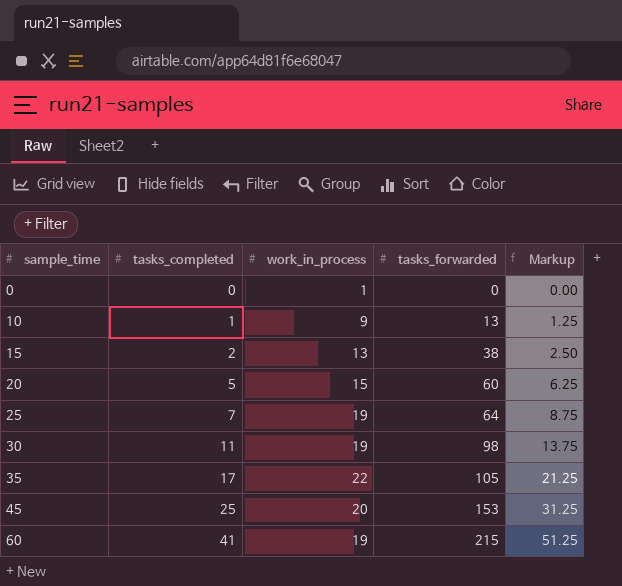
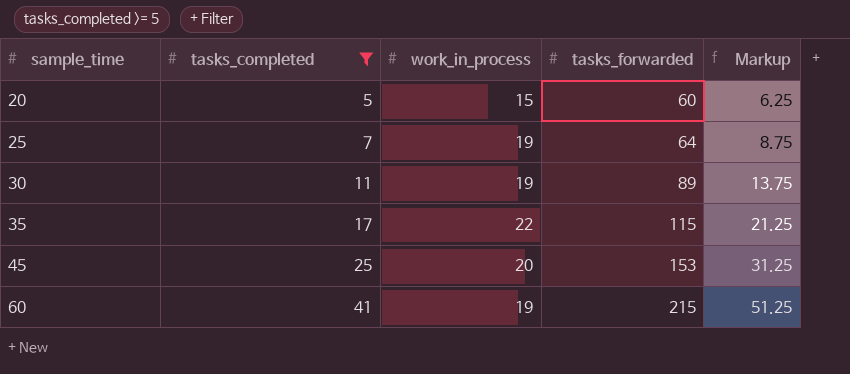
filter: none -> tasks_completed >= 5
30 | tasks_forwarded: 98 -> 89
35 | tasks_forwarded: 105 -> 115

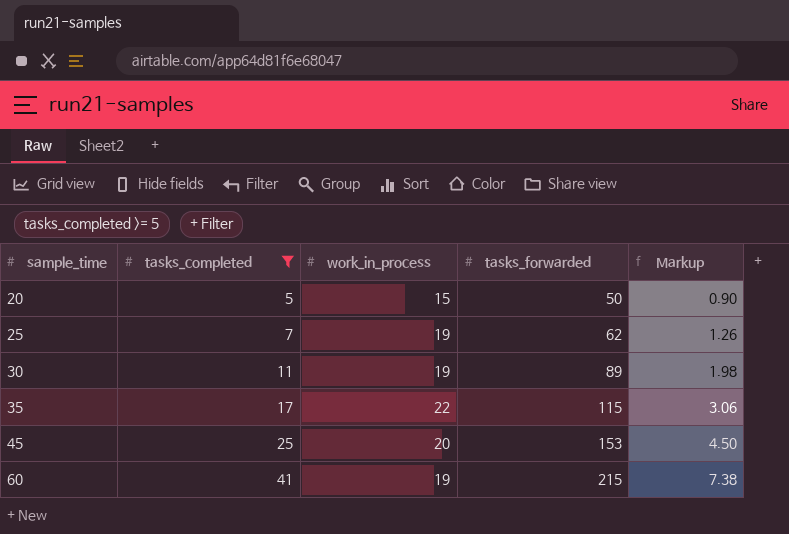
column Markup | formula: [tasks_completed] * 1.25 -> [tasks_completed] * 0.18
20 | tasks_forwarded: 60 -> 50
25 | tasks_forwarded: 64 -> 62

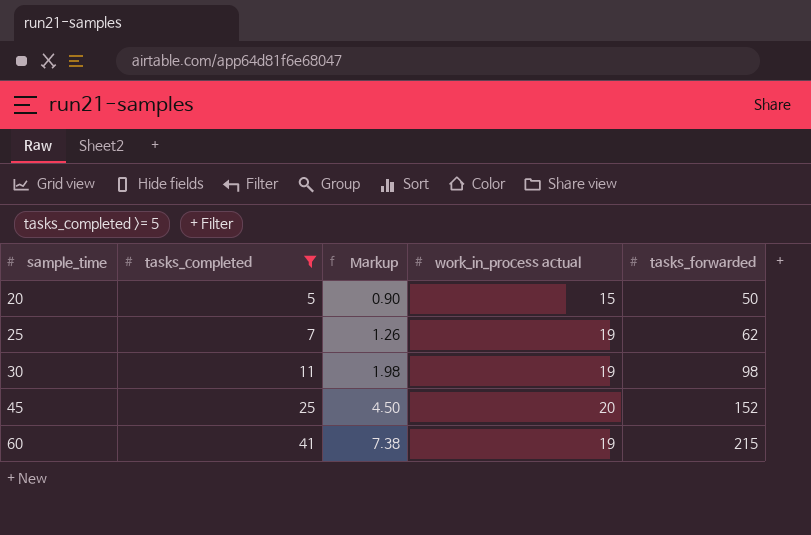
column Markup | position: 5 -> 3
column name: work_in_process -> work_in_process actual
row 35: 17 | 22 | 115 | 3.06 -> none
30 | tasks_forwarded: 89 -> 98
45 | tasks_forwarded: 153 -> 152

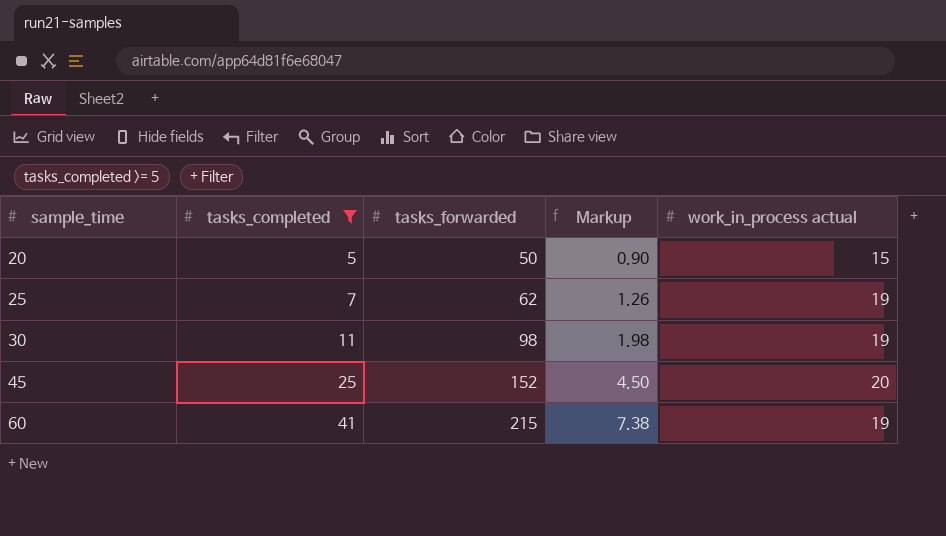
column tasks_forwarded | position: 5 -> 3

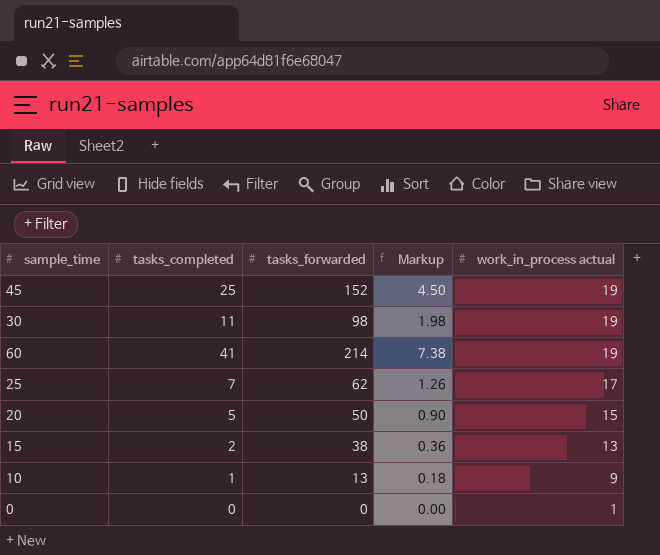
filter: tasks_completed >= 5 -> none
row order: sample_time ascending -> work_in_process actual descending
45 | work_in_process actual: 20 -> 19
60 | tasks_forwarded: 215 -> 214
25 | work_in_process actual: 19 -> 17

